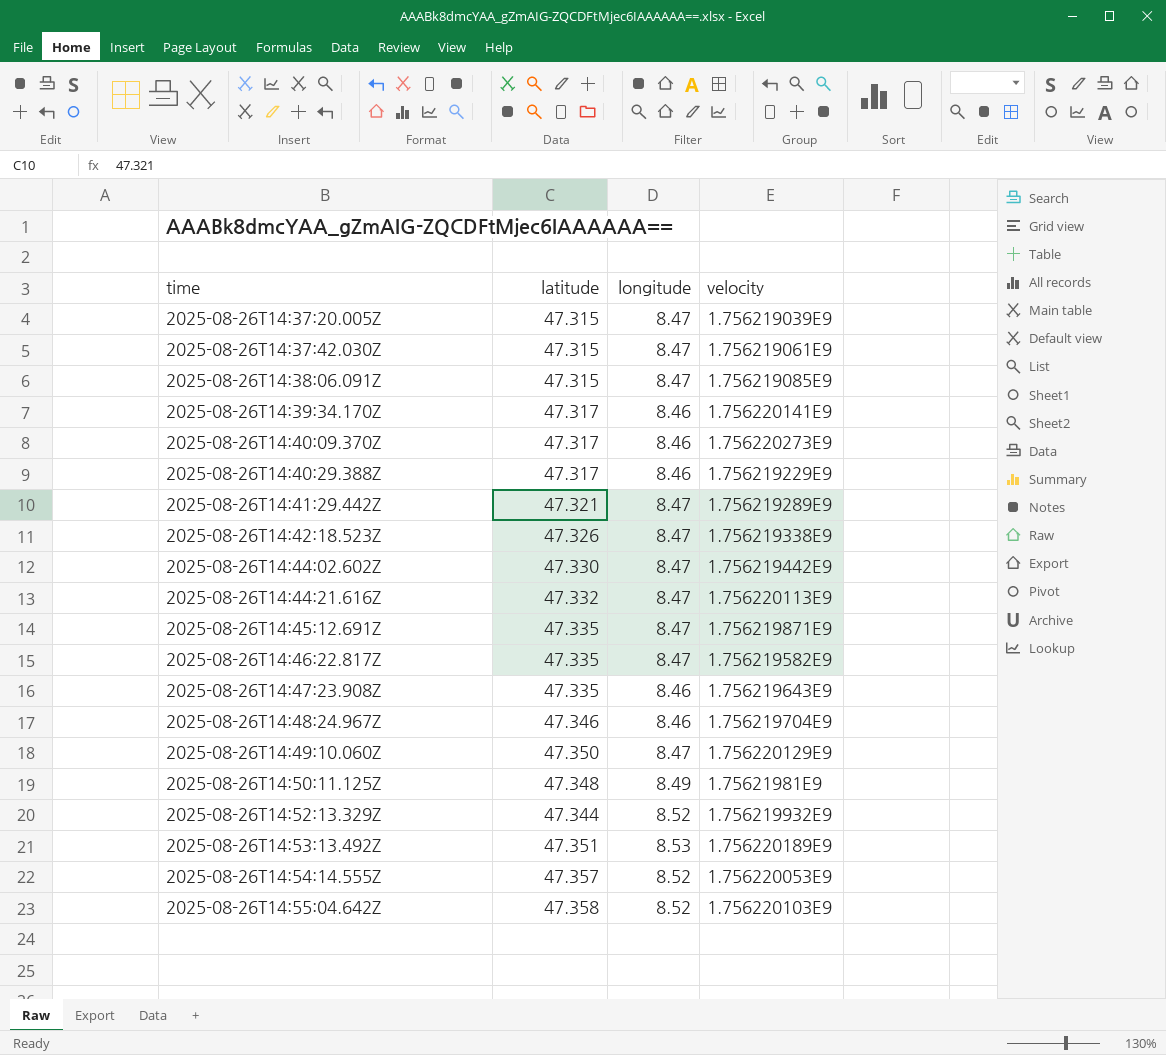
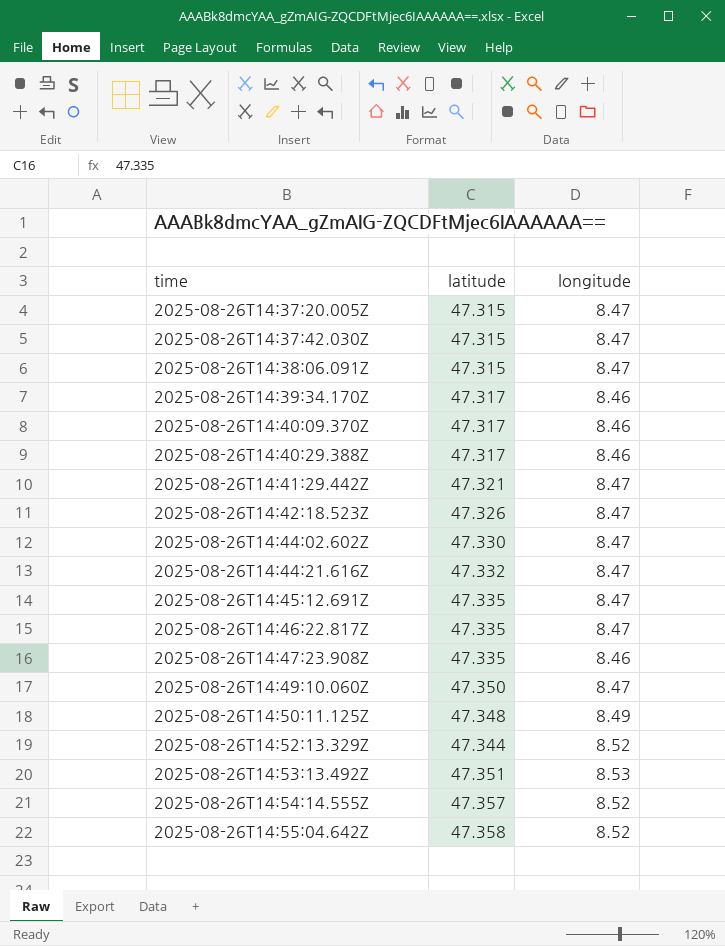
column velocity | position: 4 -> none
row 2025-08-26T14:48:24.967Z: 47.346 | 8.46 | 1.756219704E9 -> none

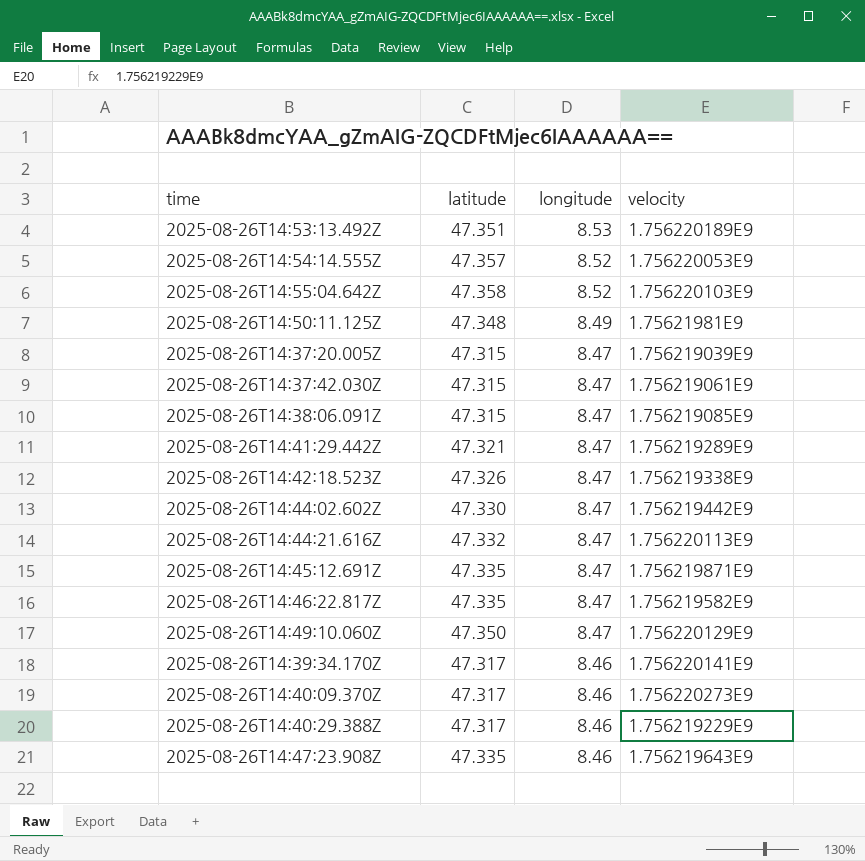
row order: time ascending -> longitude descending
column velocity | position: none -> 4
row 2025-08-26T14:52:13.329Z: 47.344 | 8.52 -> none

